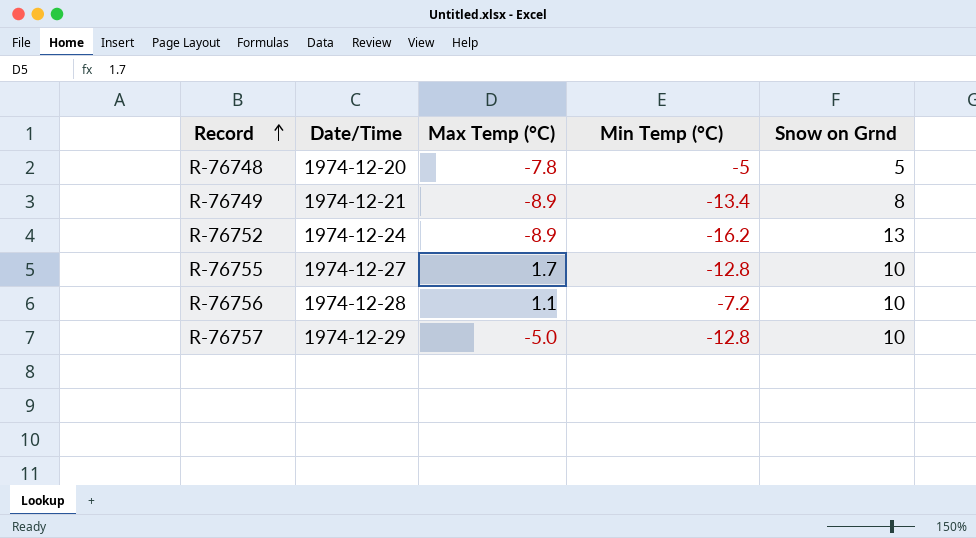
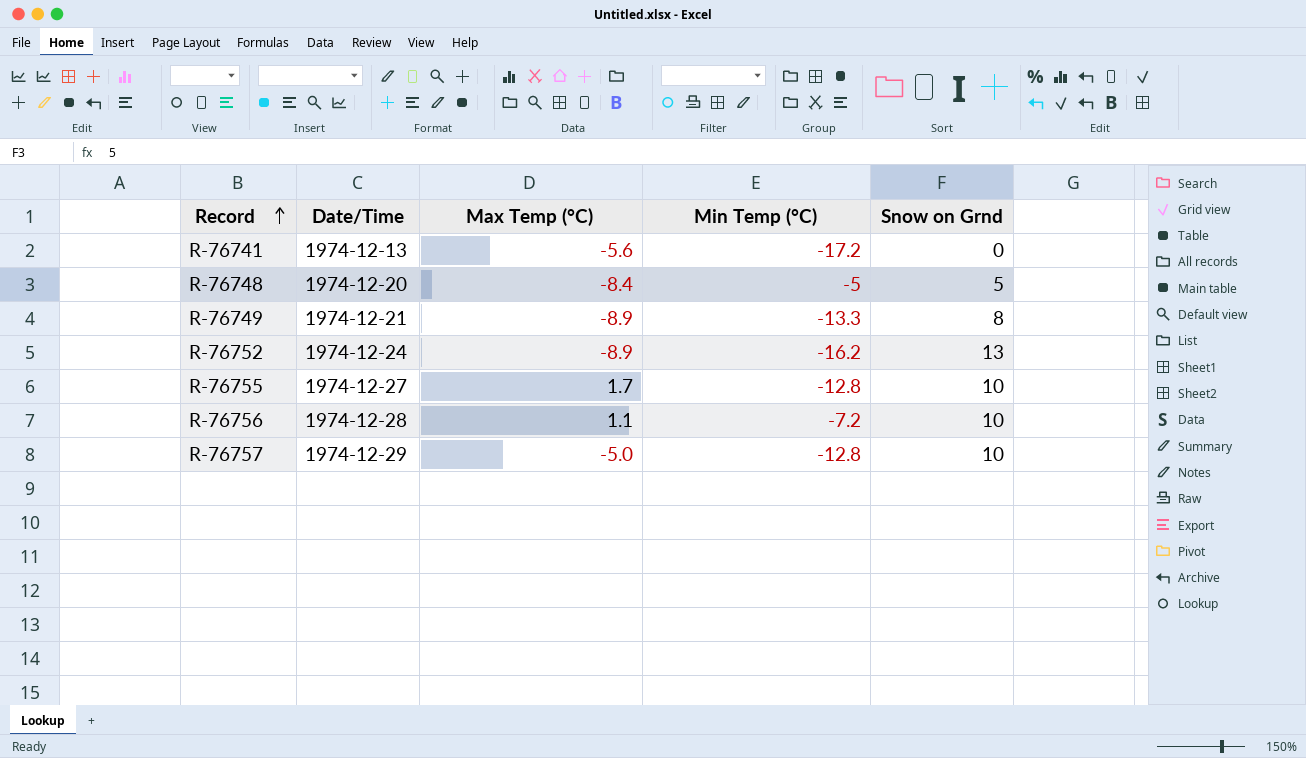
row R-76741: none -> 1974-12-13 | -5.6 | -17.2 | 0
R-76748 | Max Temp (°C): -7.8 -> -8.4
R-76749 | Min Temp (°C): -13.4 -> -13.3

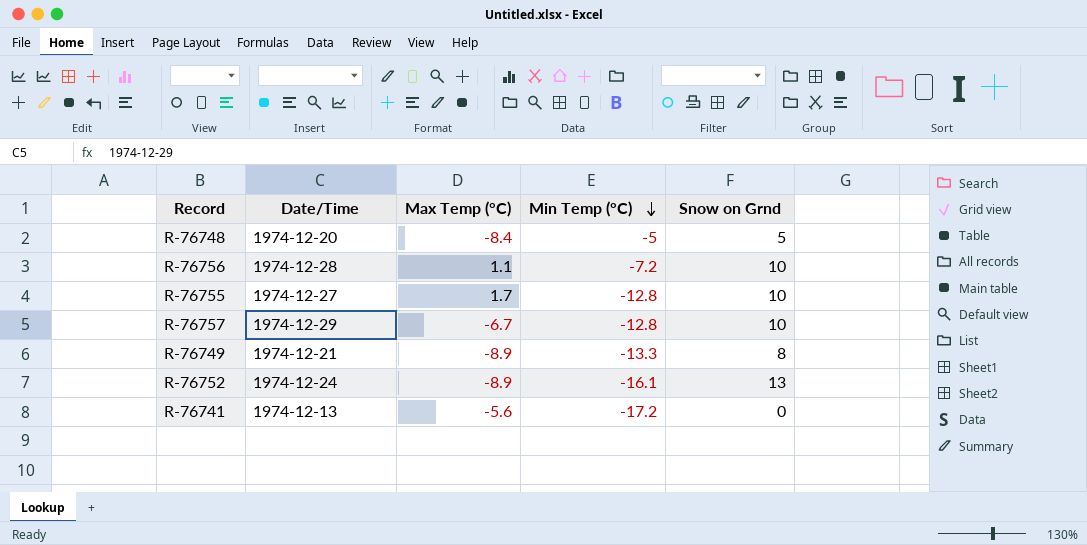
row order: Record ascending -> Min Temp (°C) descending
R-76757 | Max Temp (°C): -5.0 -> -6.7
R-76752 | Min Temp (°C): -16.2 -> -16.1

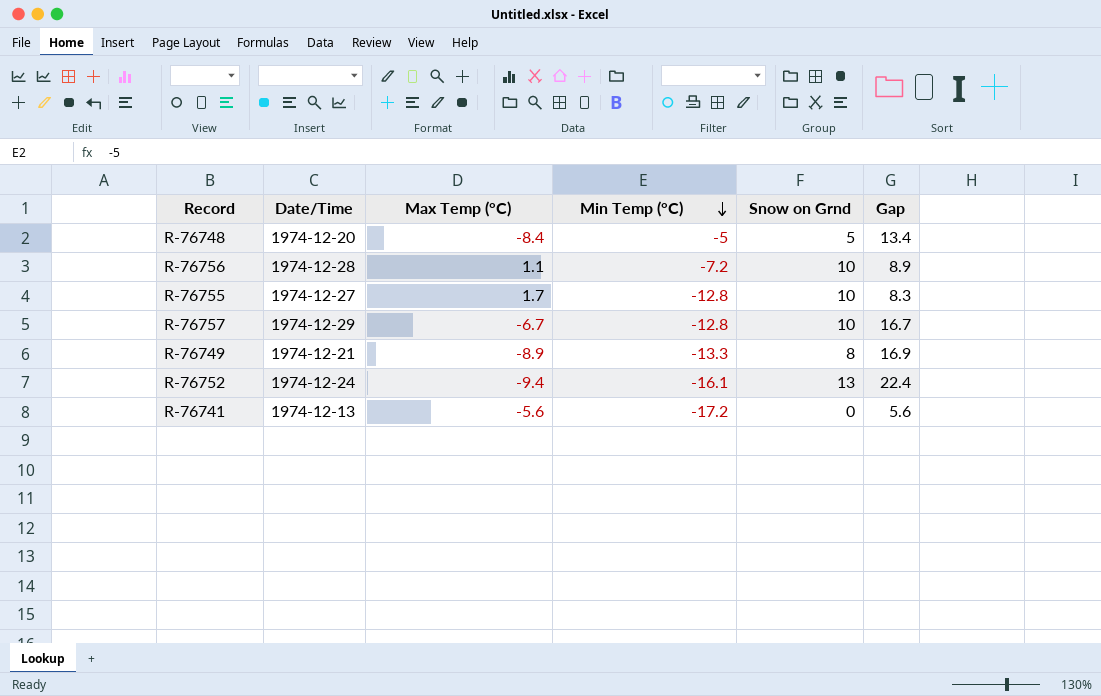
column Gap | formula: none -> [Snow on Grnd] - [Max Temp (°C)]
R-76752 | Max Temp (°C): -8.9 -> -9.4

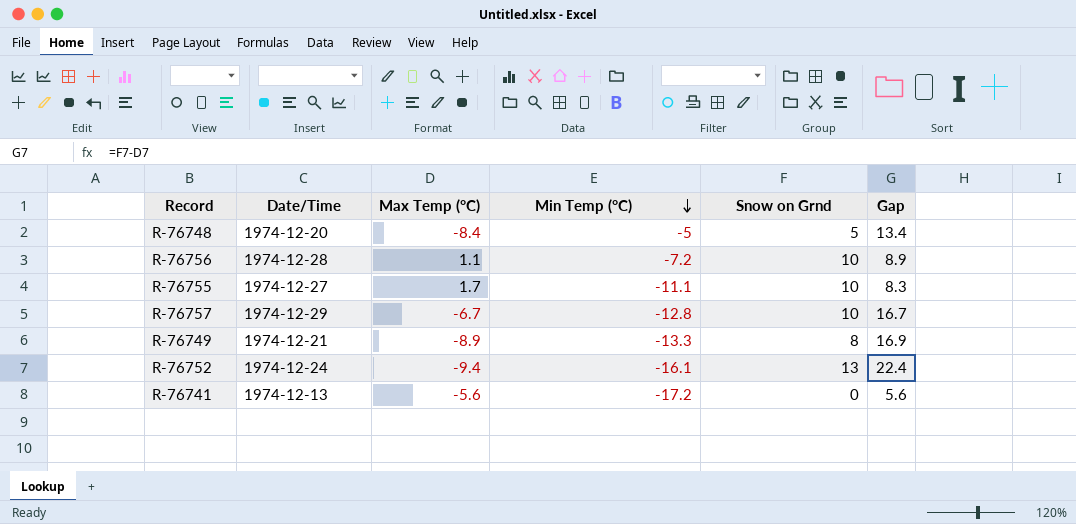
R-76755 | Min Temp (°C): -12.8 -> -11.1

